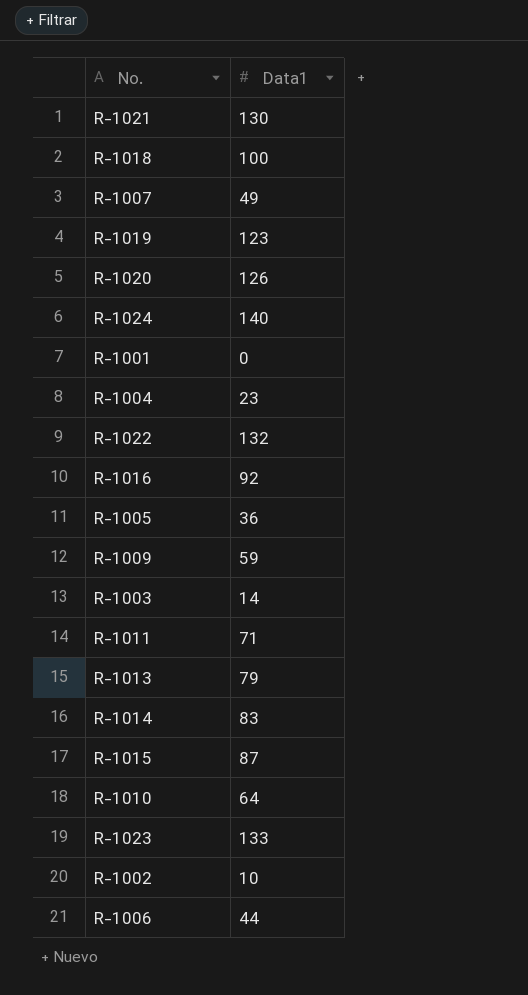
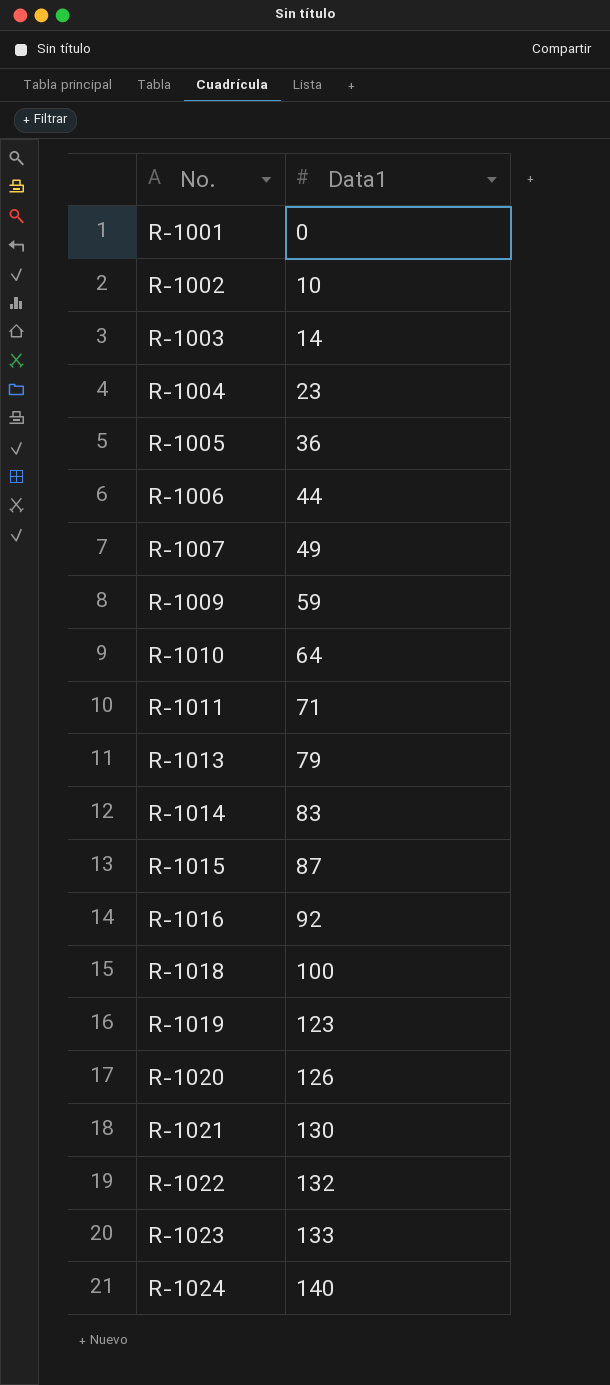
row order: none -> No. ascending

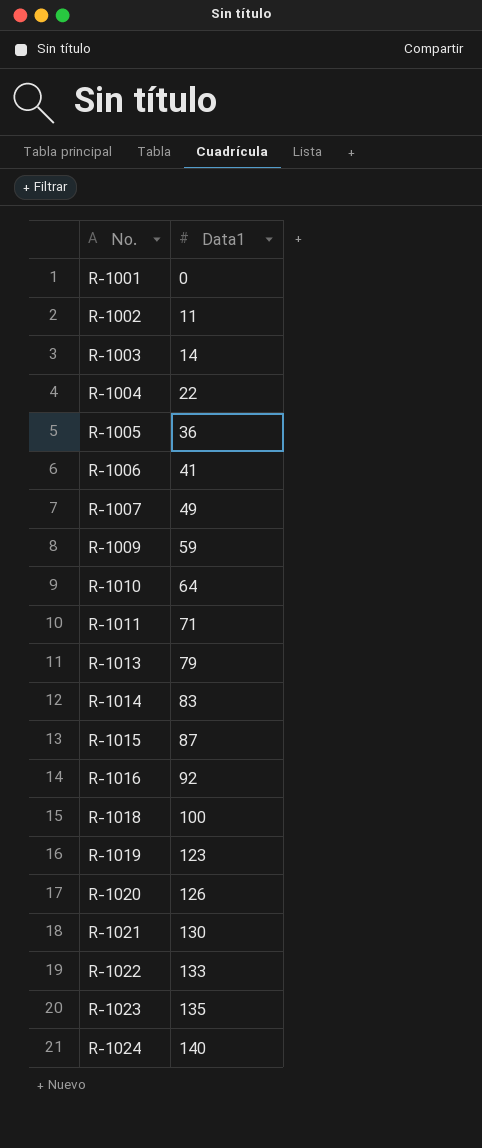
R-1002 | Data1: 10 -> 11
R-1004 | Data1: 23 -> 22
R-1006 | Data1: 44 -> 41
R-1022 | Data1: 132 -> 133
R-1023 | Data1: 133 -> 135

